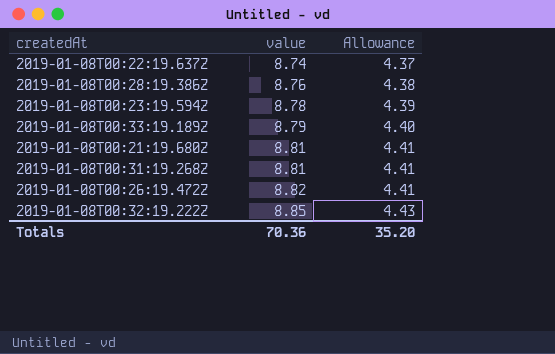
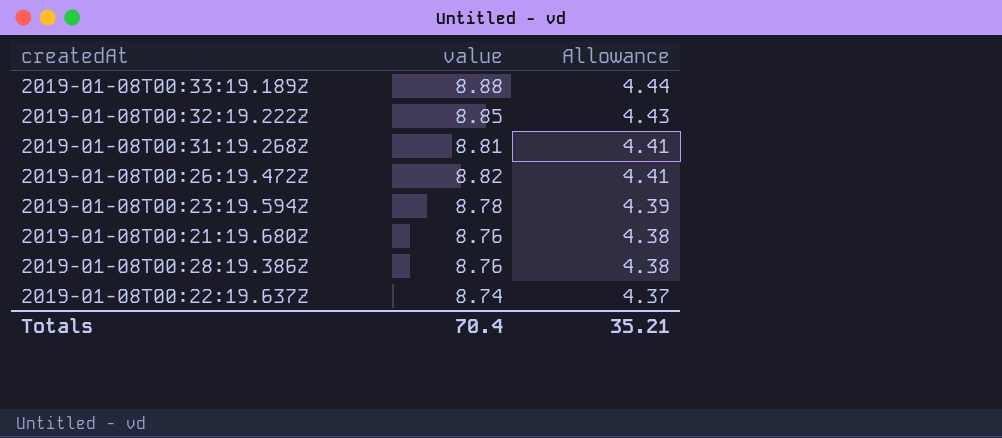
row order: value ascending -> Allowance descending
2019-01-08T00:33:19.189Z | value: 8.79 -> 8.88
2019-01-08T00:33:19.189Z | Allowance: 4.40 -> 4.44
2019-01-08T00:21:19.680Z | value: 8.81 -> 8.76
2019-01-08T00:21:19.680Z | Allowance: 4.41 -> 4.38
Totals | value: 70.36 -> 70.4
Totals | Allowance: 35.20 -> 35.21

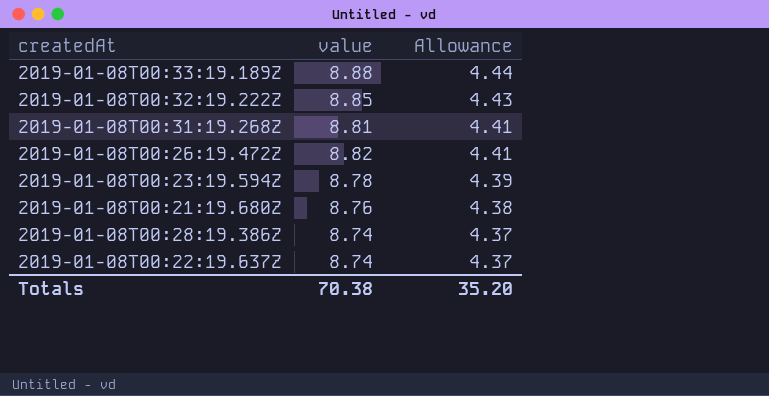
2019-01-08T00:28:19.386Z | value: 8.76 -> 8.74
2019-01-08T00:28:19.386Z | Allowance: 4.38 -> 4.37
Totals | value: 70.4 -> 70.38
Totals | Allowance: 35.21 -> 35.20

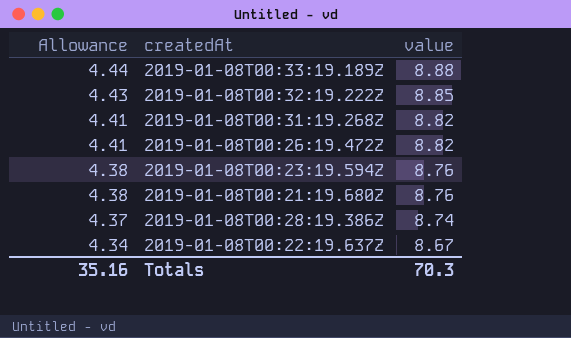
column Allowance | position: 3 -> 1
2019-01-08T00:31:19.268Z | value: 8.81 -> 8.82
2019-01-08T00:23:19.594Z | Allowance: 4.39 -> 4.38
2019-01-08T00:23:19.594Z | value: 8.78 -> 8.76
2019-01-08T00:22:19.637Z | Allowance: 4.37 -> 4.34
2019-01-08T00:22:19.637Z | value: 8.74 -> 8.67
Totals | Allowance: 35.20 -> 35.16
Totals | value: 70.38 -> 70.3

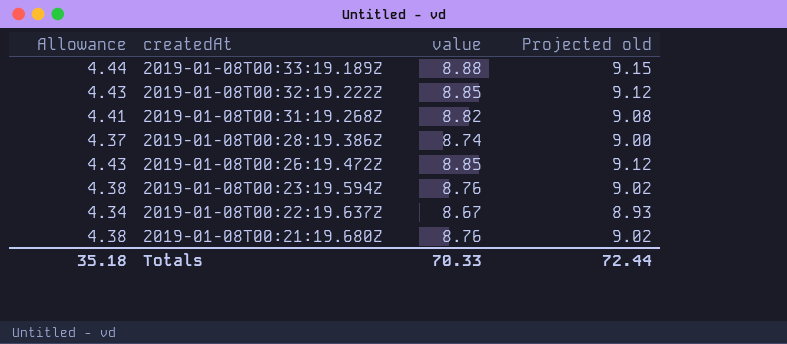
row order: Allowance descending -> createdAt descending
column Projected old | formula: none -> [value] * 1.03
2019-01-08T00:26:19.472Z | Allowance: 4.41 -> 4.43
2019-01-08T00:26:19.472Z | value: 8.82 -> 8.85
Totals | Allowance: 35.16 -> 35.18
Totals | value: 70.3 -> 70.33

